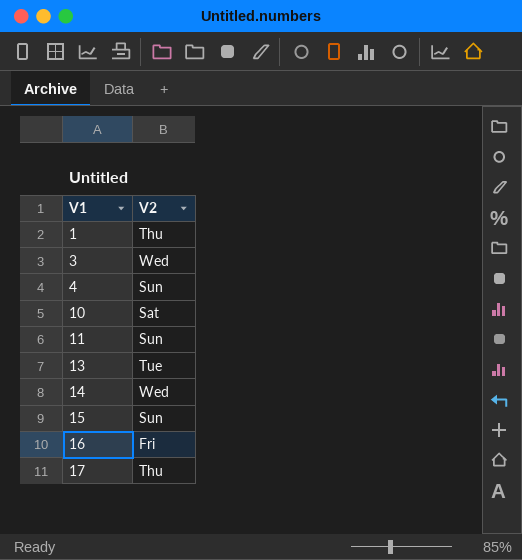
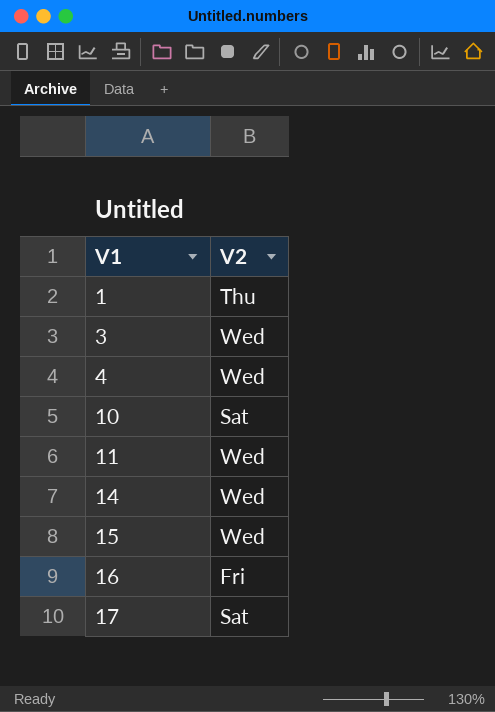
row 13: Tue -> none
4 | V2: Sun -> Wed
11 | V2: Sun -> Wed
15 | V2: Sun -> Wed
17 | V2: Thu -> Sat

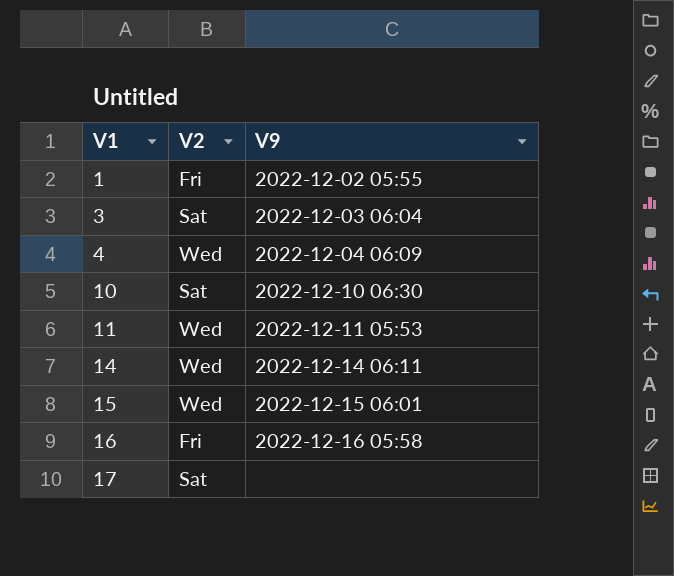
column V9 | position: none -> 3
1 | V2: Thu -> Fri
3 | V2: Wed -> Sat

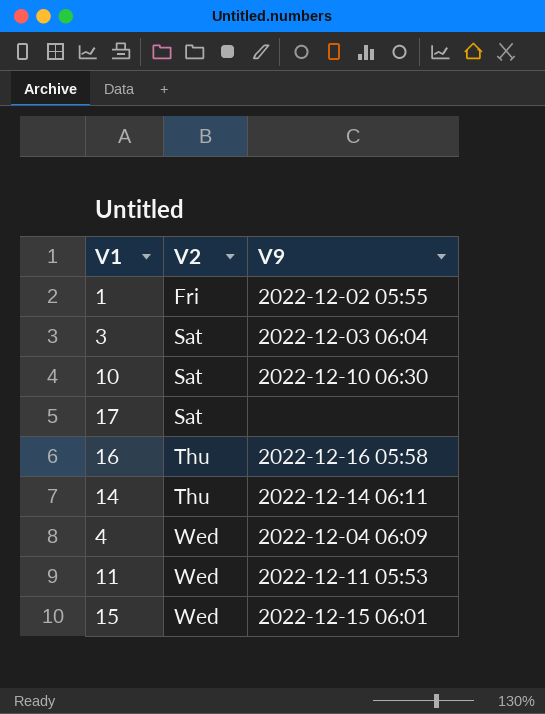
row order: V1 ascending -> V2 ascending
16 | V2: Fri -> Thu
14 | V2: Wed -> Thu

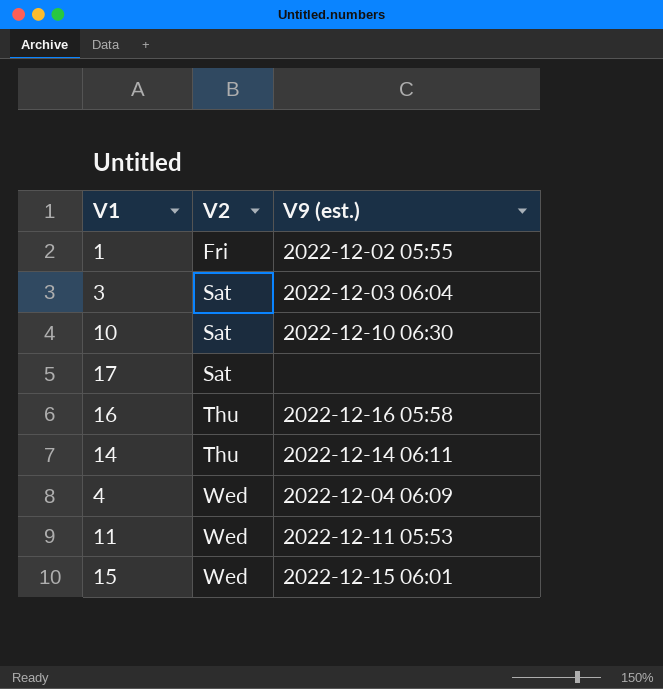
column name: V9 -> V9 (est.)

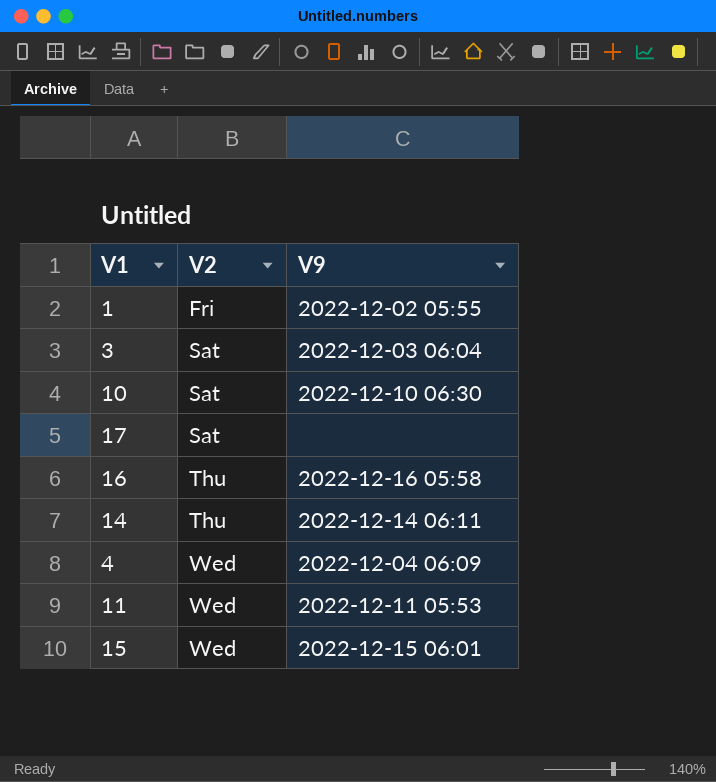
column name: V9 (est.) -> V9

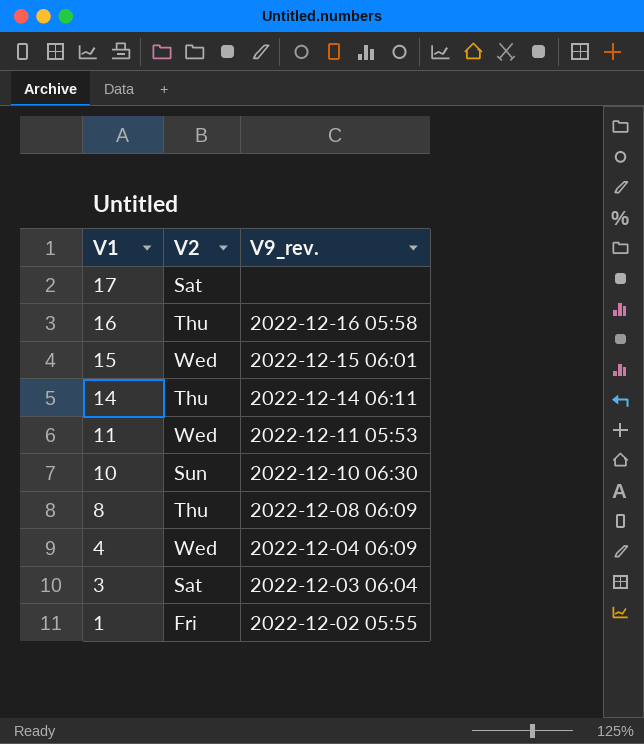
row order: V2 ascending -> V1 descending
column name: V9 -> V9_rev.
10 | V2: Sat -> Sun
row 8: none -> Thu | 2022-12-08 06:09

